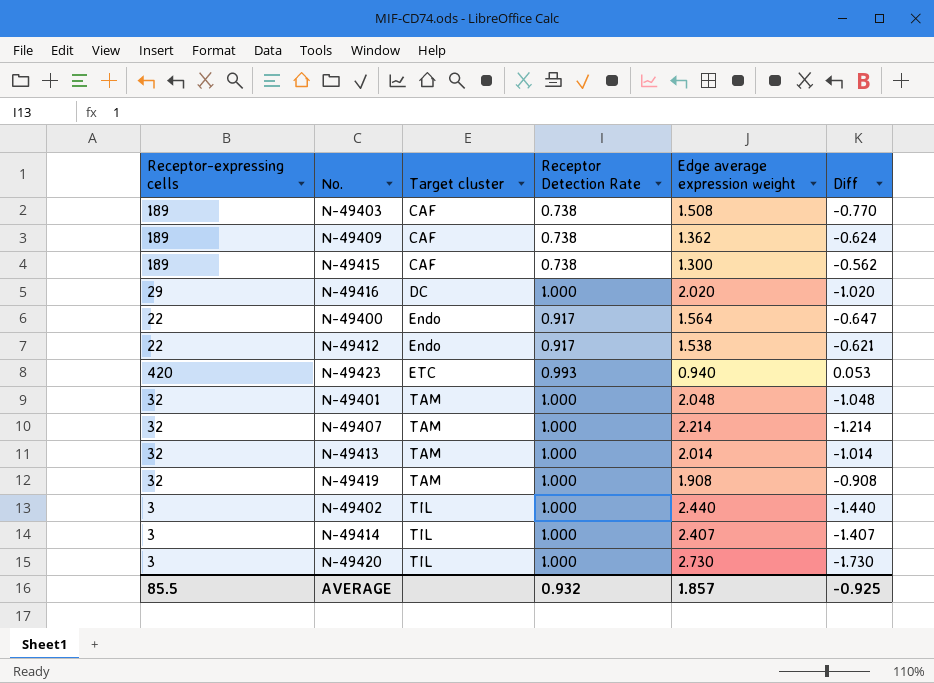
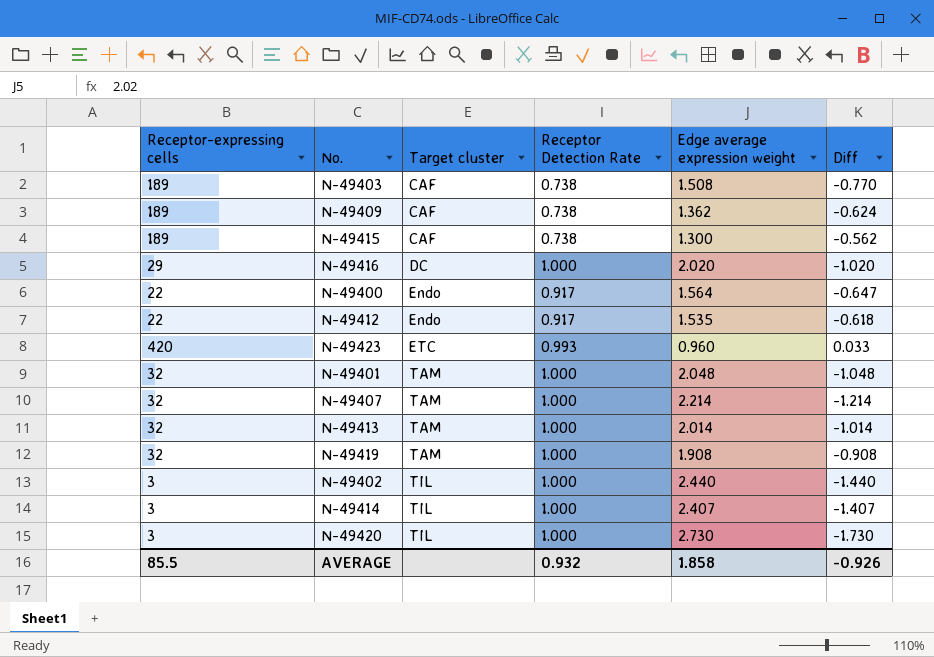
N-49412 | Edge average expression weight: 1.538 -> 1.535
N-49412 | Diff: -0.621 -> -0.618
N-49423 | Edge average expression weight: 0.940 -> 0.960
N-49423 | Diff: 0.053 -> 0.033
AVERAGE | Edge average expression weight: 1.857 -> 1.858
AVERAGE | Diff: -0.925 -> -0.926

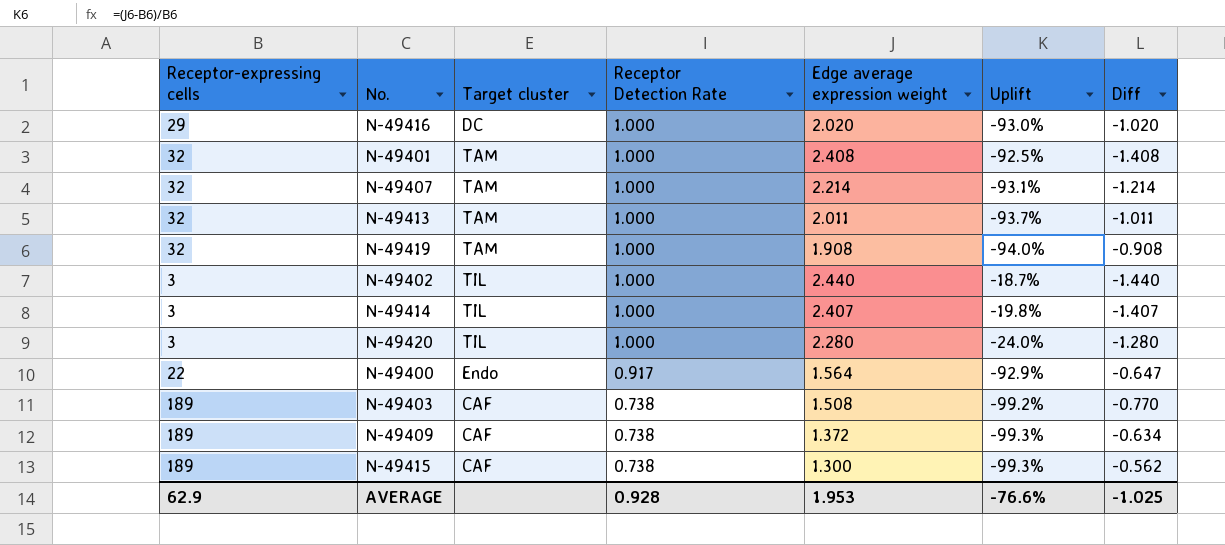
row order: Target cluster ascending -> Receptor Detection Rate descending
column Uplift | formula: none -> ([Edge average expression weight] - [Receptor-expressing cells]) / [Receptor-expressing cells]
row N-49412: 22 | Endo | 0.917 | 1.535 | -0.618 -> none
row N-49423: 420 | ETC | 0.993 | 0.960 | 0.033 -> none
N-49401 | Edge average expression weight: 2.048 -> 2.408
N-49401 | Diff: -1.048 -> -1.408
N-49413 | Edge average expression weight: 2.014 -> 2.011
N-49413 | Diff: -1.014 -> -1.011
N-49420 | Edge average expression weight: 2.730 -> 2.280
N-49420 | Diff: -1.730 -> -1.280
N-49409 | Edge average expression weight: 1.362 -> 1.372
N-49409 | Diff: -0.624 -> -0.634
AVERAGE | Receptor-expressing cells: 85.5 -> 62.9
AVERAGE | Receptor Detection Rate: 0.932 -> 0.928
AVERAGE | Edge average expression weight: 1.858 -> 1.953
AVERAGE | Diff: -0.926 -> -1.025

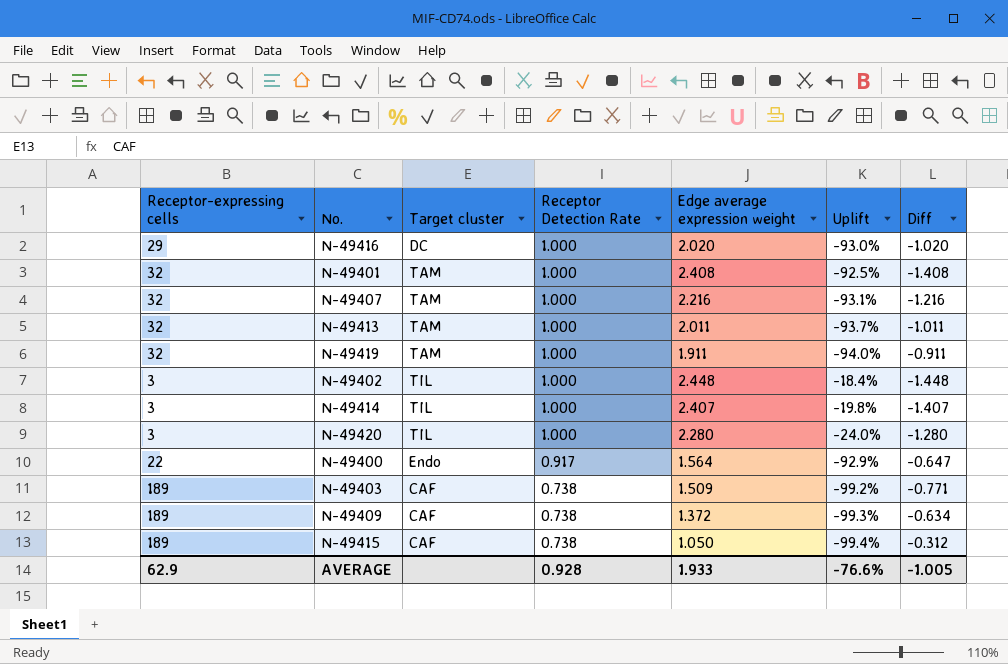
N-49407 | Edge average expression weight: 2.214 -> 2.216
N-49407 | Diff: -1.214 -> -1.216
N-49419 | Edge average expression weight: 1.908 -> 1.911
N-49419 | Diff: -0.908 -> -0.911
N-49402 | Edge average expression weight: 2.440 -> 2.448
N-49402 | Uplift: -18.7% -> -18.4%
N-49402 | Diff: -1.440 -> -1.448
N-49403 | Edge average expression weight: 1.508 -> 1.509
N-49403 | Diff: -0.770 -> -0.771
N-49415 | Edge average expression weight: 1.300 -> 1.050
N-49415 | Uplift: -99.3% -> -99.4%
N-49415 | Diff: -0.562 -> -0.312
AVERAGE | Edge average expression weight: 1.953 -> 1.933
AVERAGE | Diff: -1.025 -> -1.005

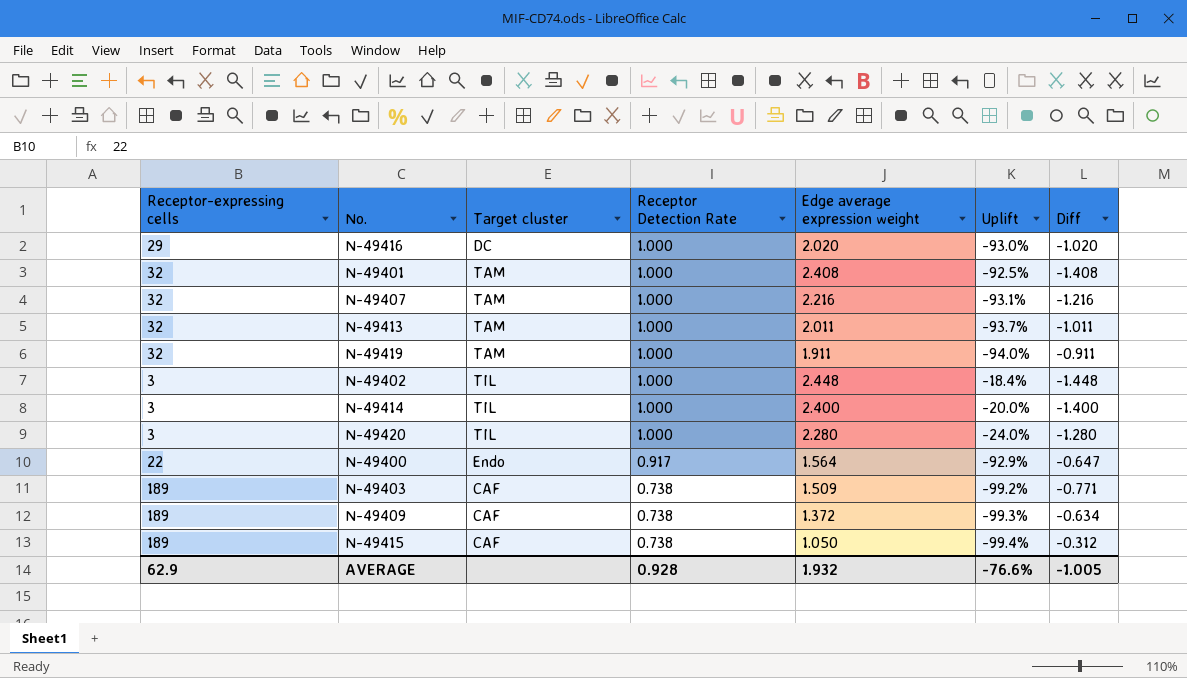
N-49414 | Edge average expression weight: 2.407 -> 2.400
N-49414 | Uplift: -19.8% -> -20.0%
N-49414 | Diff: -1.407 -> -1.400
AVERAGE | Edge average expression weight: 1.933 -> 1.932

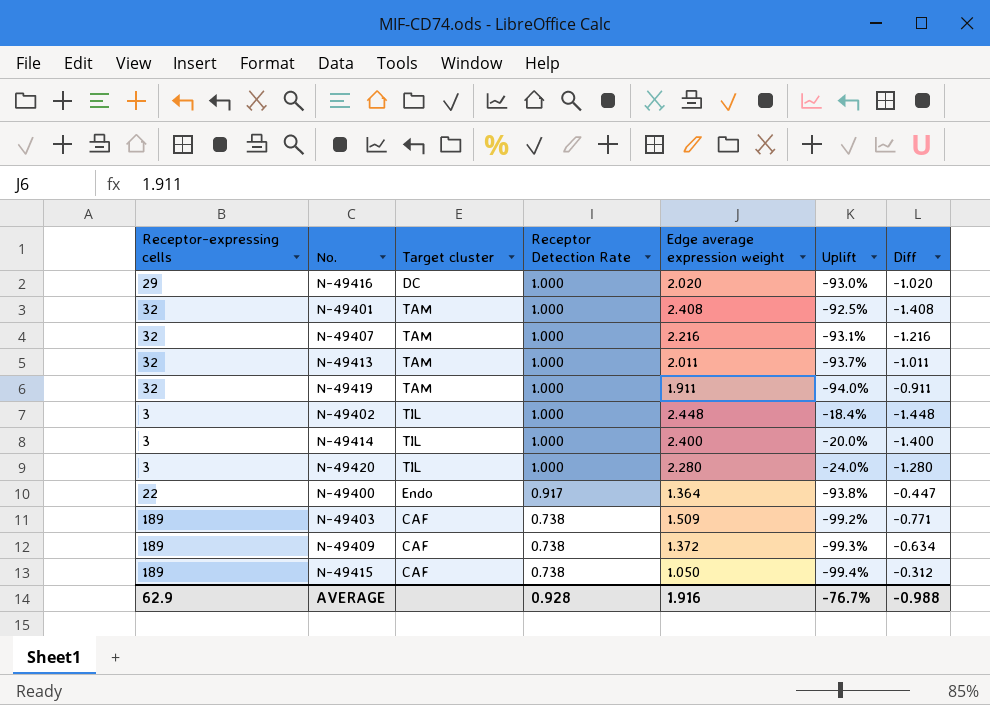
N-49400 | Edge average expression weight: 1.564 -> 1.364
N-49400 | Uplift: -92.9% -> -93.8%
N-49400 | Diff: -0.647 -> -0.447
AVERAGE | Edge average expression weight: 1.932 -> 1.916
AVERAGE | Uplift: -76.6% -> -76.7%
AVERAGE | Diff: -1.005 -> -0.988

